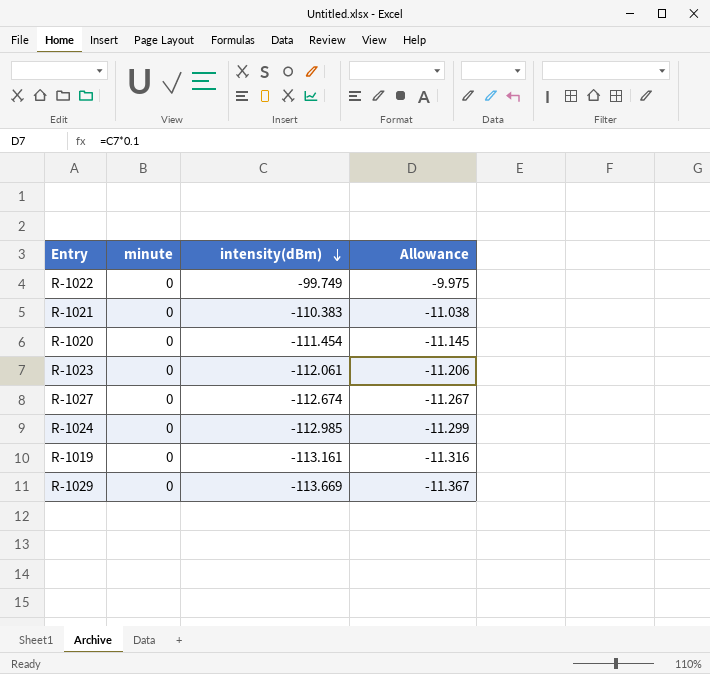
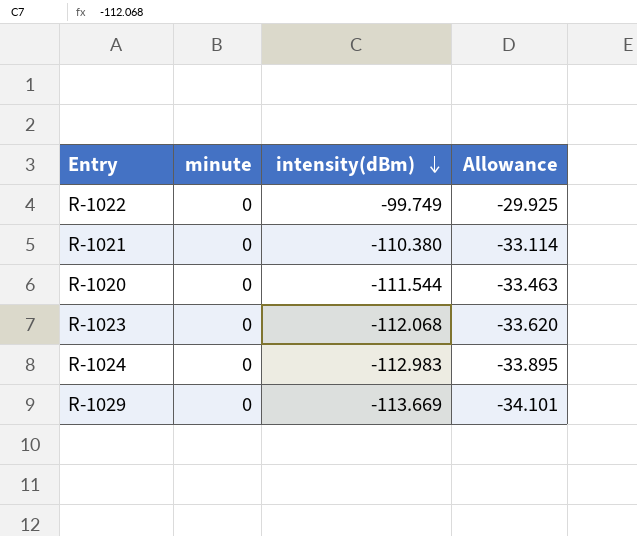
column Allowance | formula: [intensity(dBm)] * 0.1 -> [intensity(dBm)] * 0.3
row R-1027: 0 | -112.674 | -11.267 -> none
row R-1019: 0 | -113.161 | -11.316 -> none
R-1021 | intensity(dBm): -110.383 -> -110.380
R-1020 | intensity(dBm): -111.454 -> -111.544
R-1023 | intensity(dBm): -112.061 -> -112.068
R-1024 | intensity(dBm): -112.985 -> -112.983

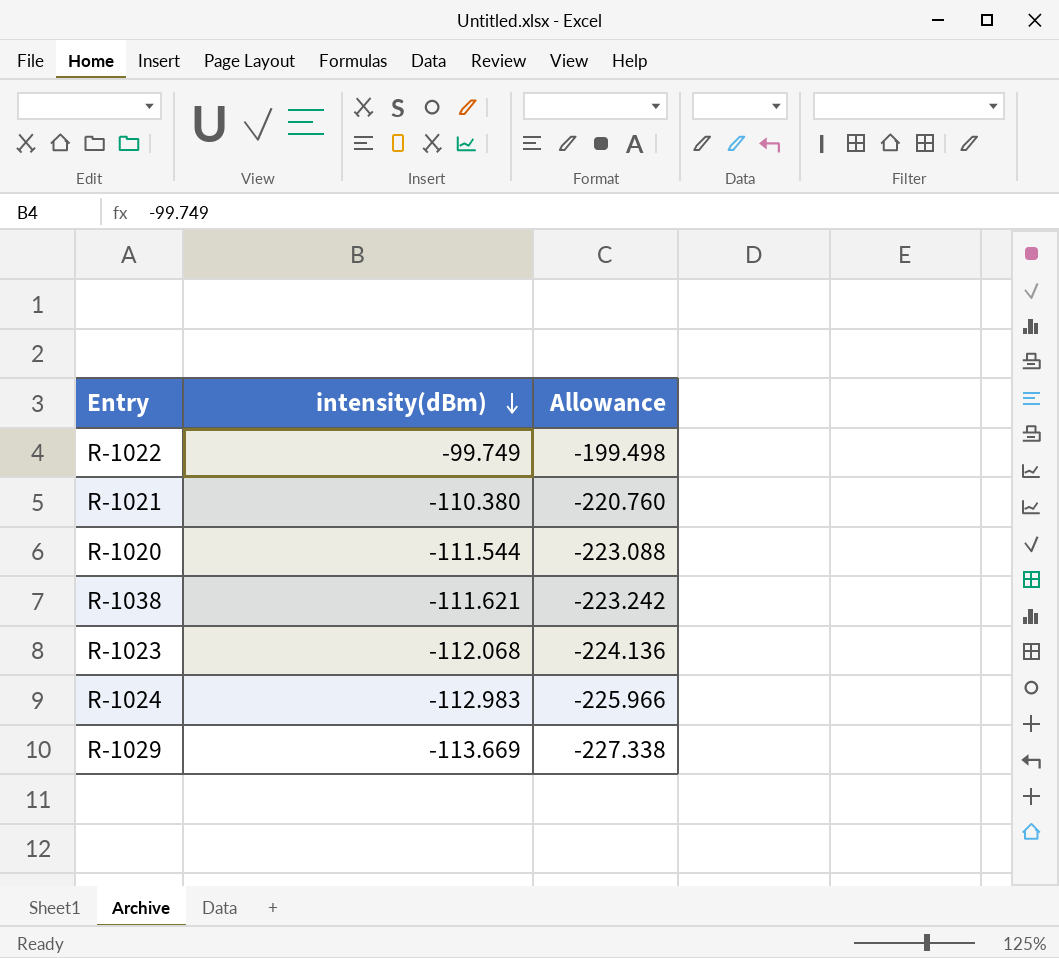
column minute | position: 2 -> none
column Allowance | formula: [intensity(dBm)] * 0.3 -> [intensity(dBm)] * 2
row R-1038: none -> -111.621 | -223.242

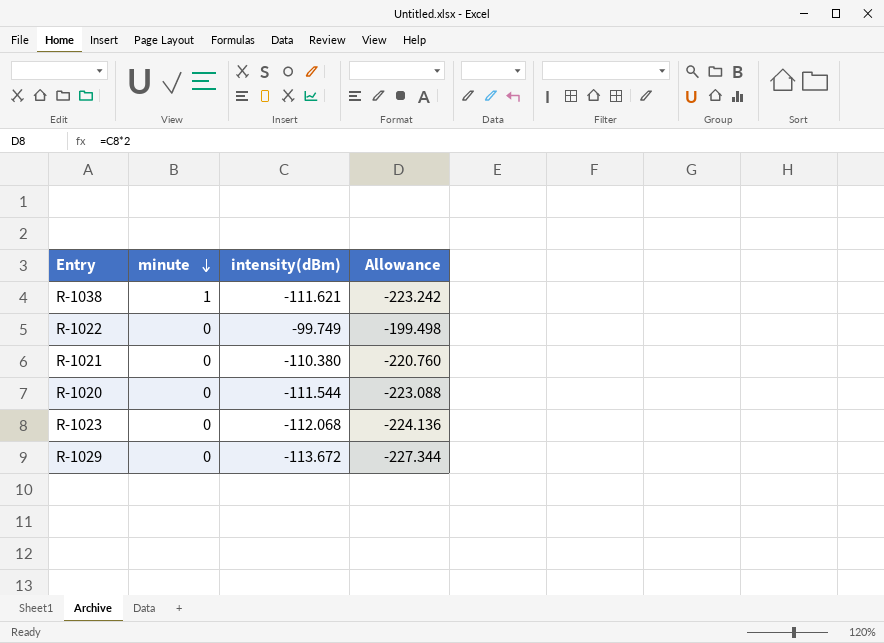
row order: intensity(dBm) descending -> minute descending
column minute | position: none -> 2
row R-1024: -112.983 | -225.966 -> none
R-1029 | intensity(dBm): -113.669 -> -113.672
R-1029 | Allowance: -227.338 -> -227.344

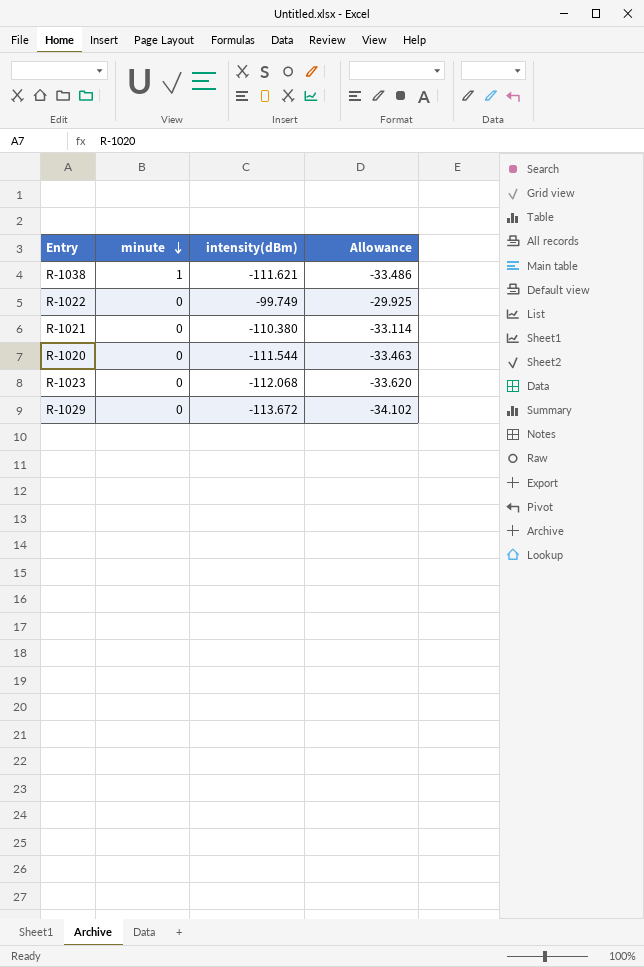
column Allowance | formula: [intensity(dBm)] * 2 -> [intensity(dBm)] * 0.3

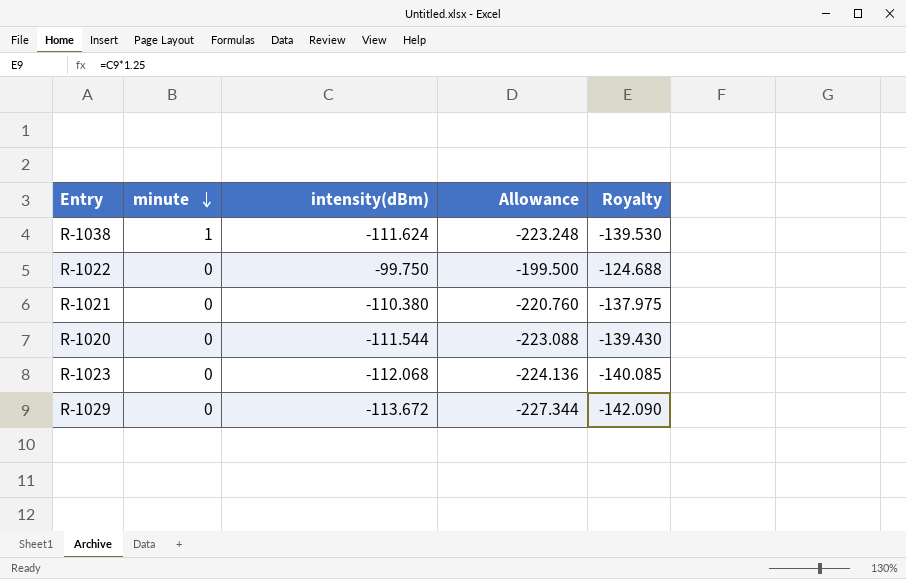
column Allowance | formula: [intensity(dBm)] * 0.3 -> [intensity(dBm)] * 2
column Royalty | formula: none -> [intensity(dBm)] * 1.25
R-1038 | intensity(dBm): -111.621 -> -111.624
R-1022 | intensity(dBm): -99.749 -> -99.750

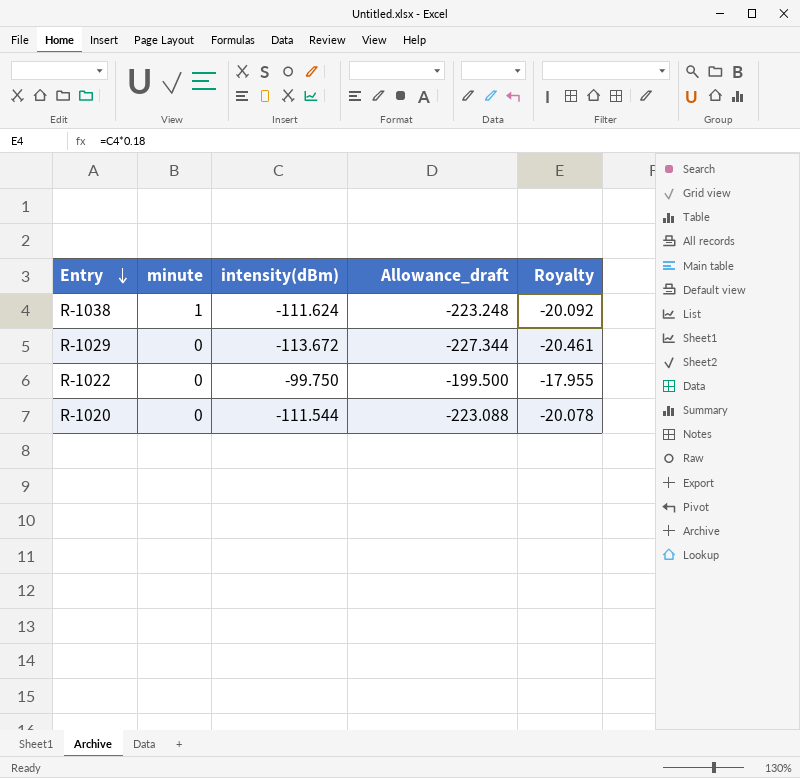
row order: minute descending -> Entry descending
column name: Allowance -> Allowance_draft
column Royalty | formula: [intensity(dBm)] * 1.25 -> [intensity(dBm)] * 0.18
row R-1021: 0 | -110.380 | -220.760 | -137.975 -> none
row R-1023: 0 | -112.068 | -224.136 | -140.085 -> none

